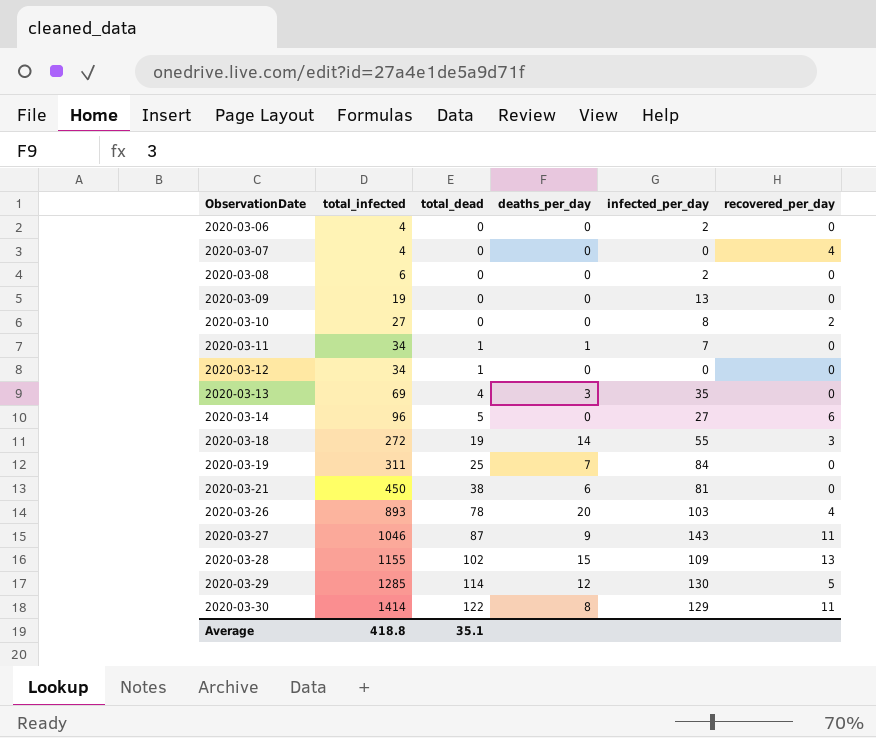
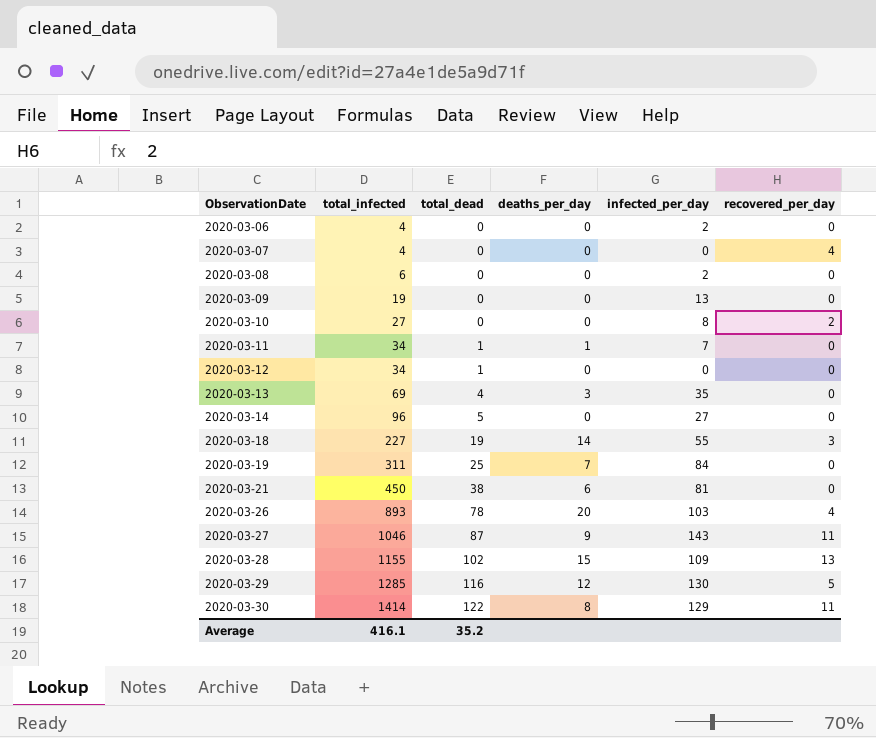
2020-03-14 | recovered_per_day: 6 -> 0
2020-03-18 | total_infected: 272 -> 227
2020-03-29 | total_dead: 114 -> 116
Average | total_infected: 418.8 -> 416.1
Average | total_dead: 35.1 -> 35.2

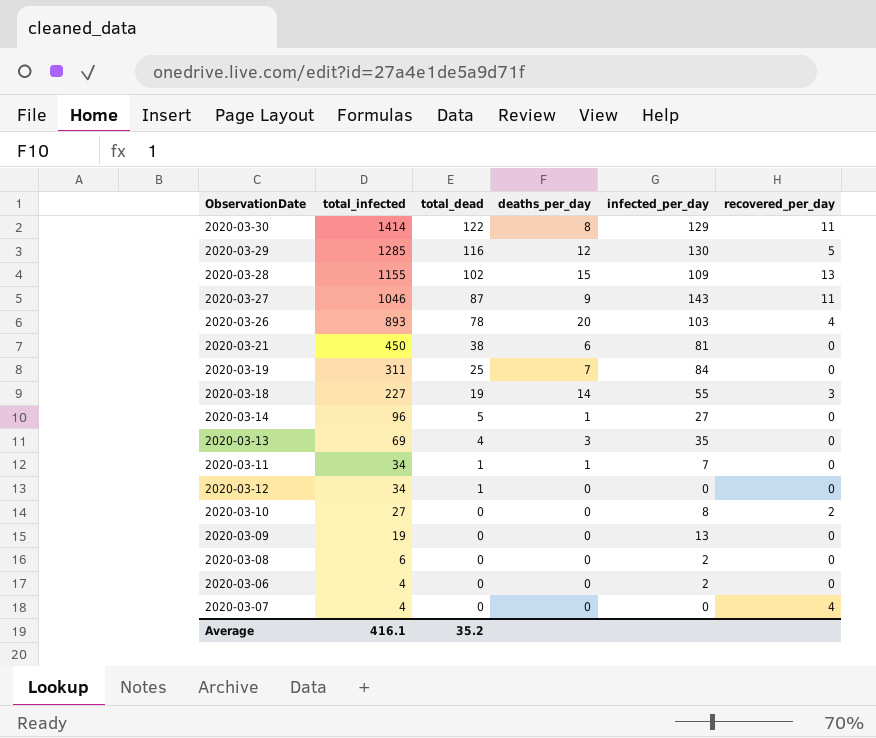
row order: ObservationDate ascending -> total_infected descending
2020-03-14 | deaths_per_day: 0 -> 1

